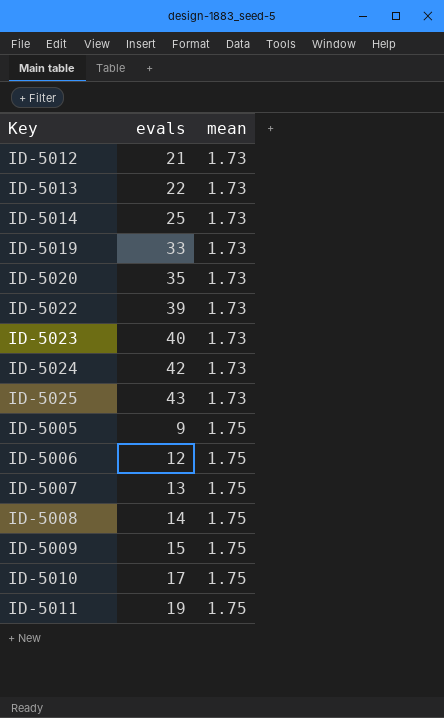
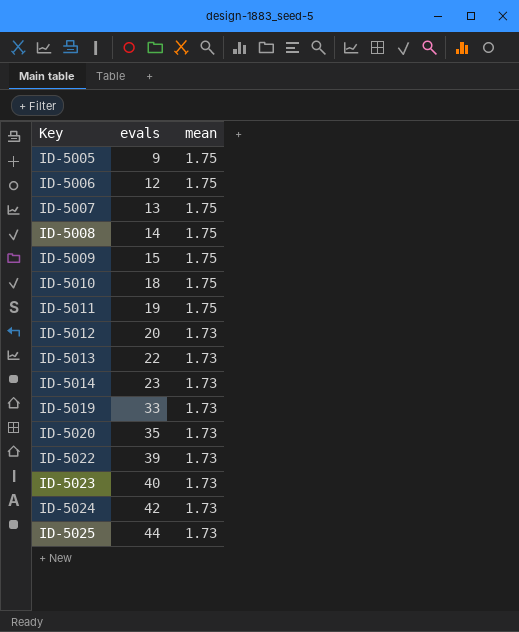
row order: mean ascending -> Key ascending
ID-5010 | evals: 17 -> 18
ID-5012 | evals: 21 -> 20
ID-5014 | evals: 25 -> 23
ID-5025 | evals: 43 -> 44

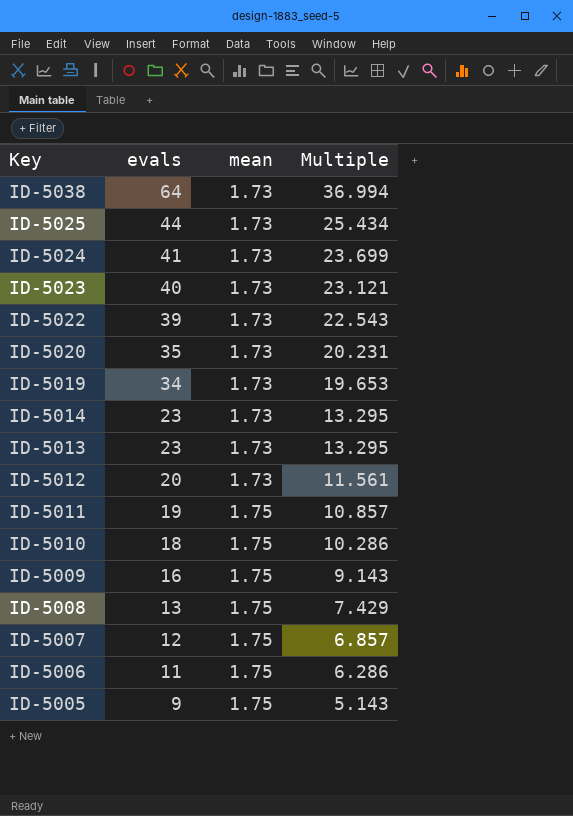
row order: Key ascending -> Key descending
column Multiple | formula: none -> [evals] / [mean]
row ID-5038: none -> 64 | 1.73 | 36.994
ID-5024 | evals: 42 -> 41
ID-5019 | evals: 33 -> 34
ID-5013 | evals: 22 -> 23
ID-5009 | evals: 15 -> 16
ID-5008 | evals: 14 -> 13
ID-5007 | evals: 13 -> 12
ID-5006 | evals: 12 -> 11

